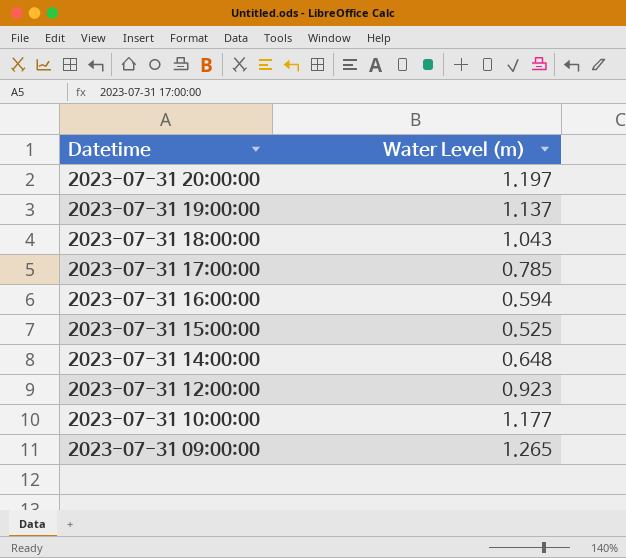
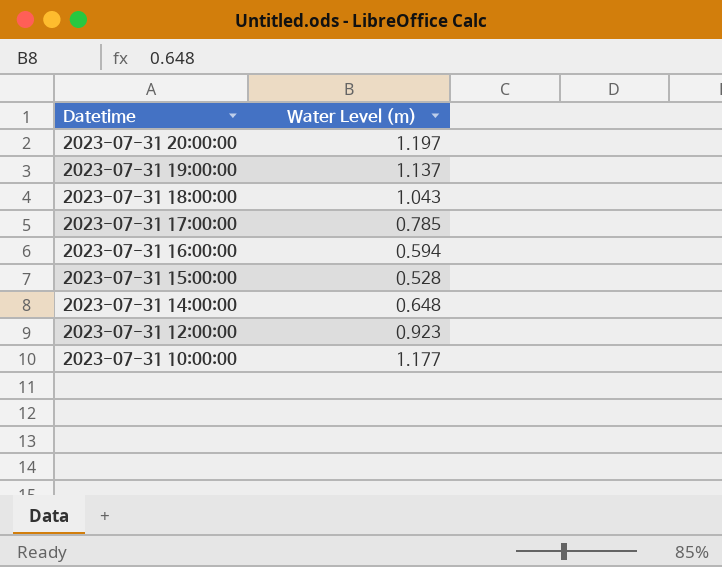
row 2023-07-31 09:00:00: 1.265 -> none
2023-07-31 15:00:00 | Water Level (m): 0.525 -> 0.528

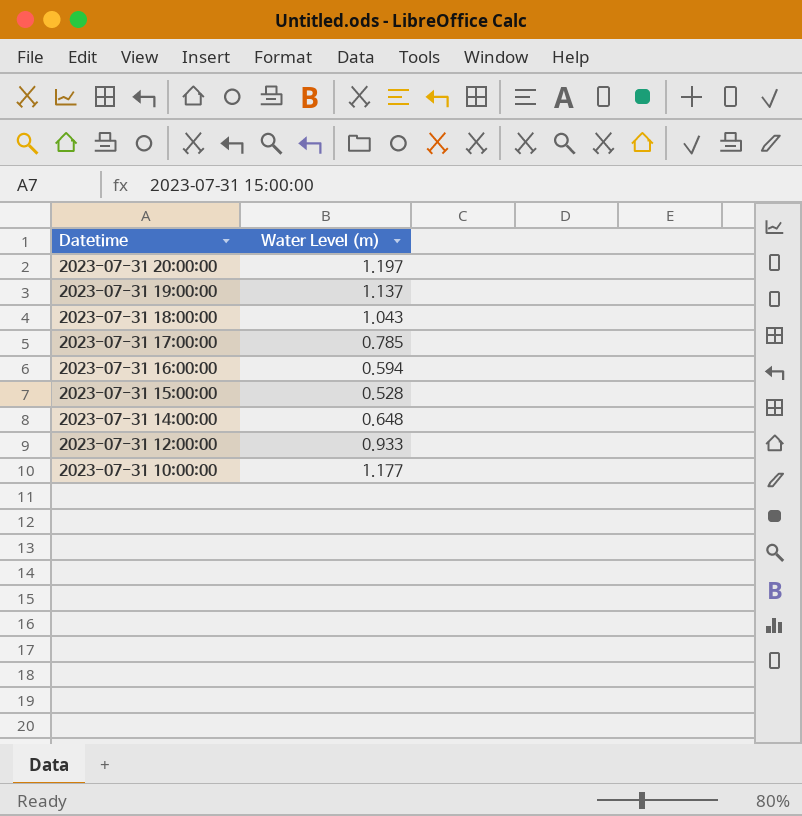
2023-07-31 12:00:00 | Water Level (m): 0.923 -> 0.933

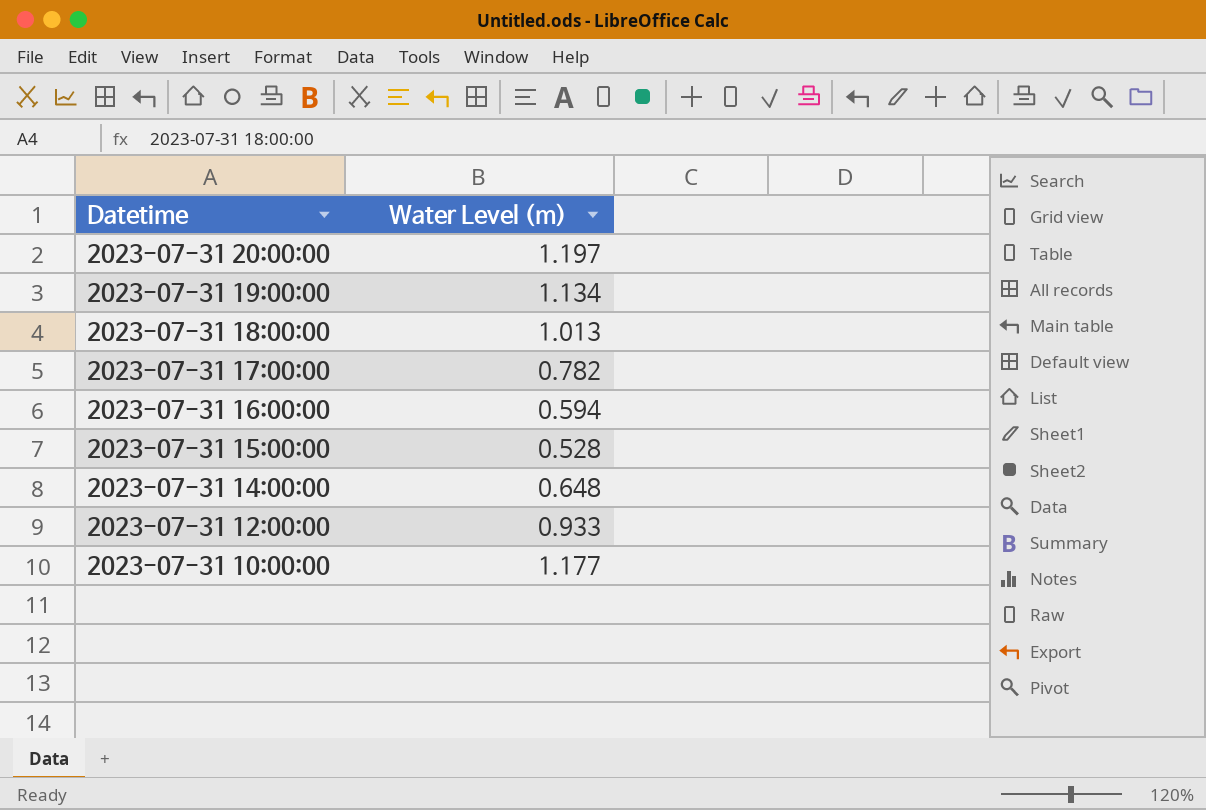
2023-07-31 19:00:00 | Water Level (m): 1.137 -> 1.134
2023-07-31 18:00:00 | Water Level (m): 1.043 -> 1.013
2023-07-31 17:00:00 | Water Level (m): 0.785 -> 0.782

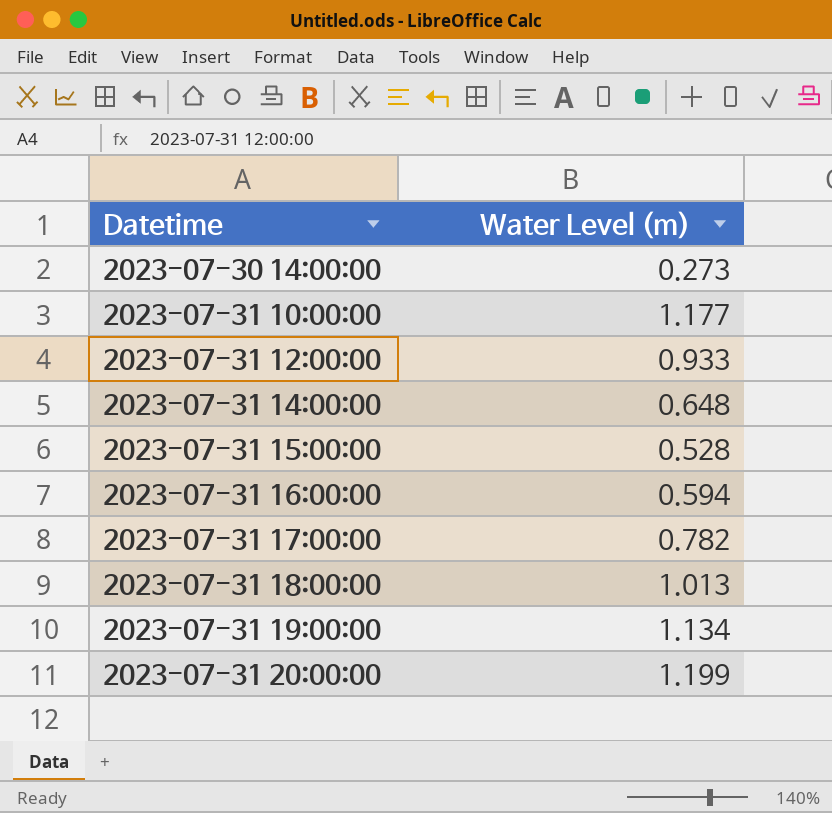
row order: Datetime descending -> Datetime ascending
row 2023-07-30 14:00:00: none -> 0.273
2023-07-31 20:00:00 | Water Level (m): 1.197 -> 1.199

